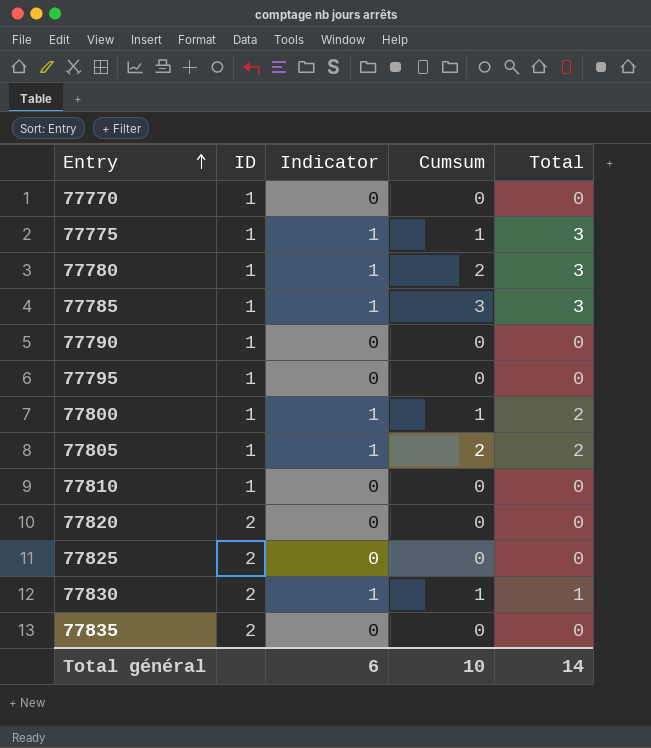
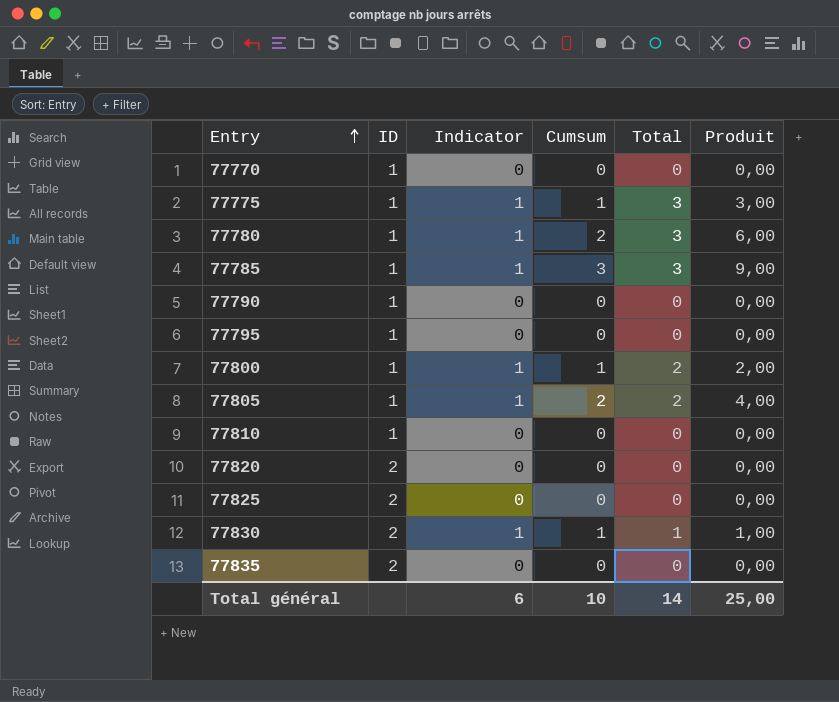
column Produit | formula: none -> [Cumsum] * [Total]

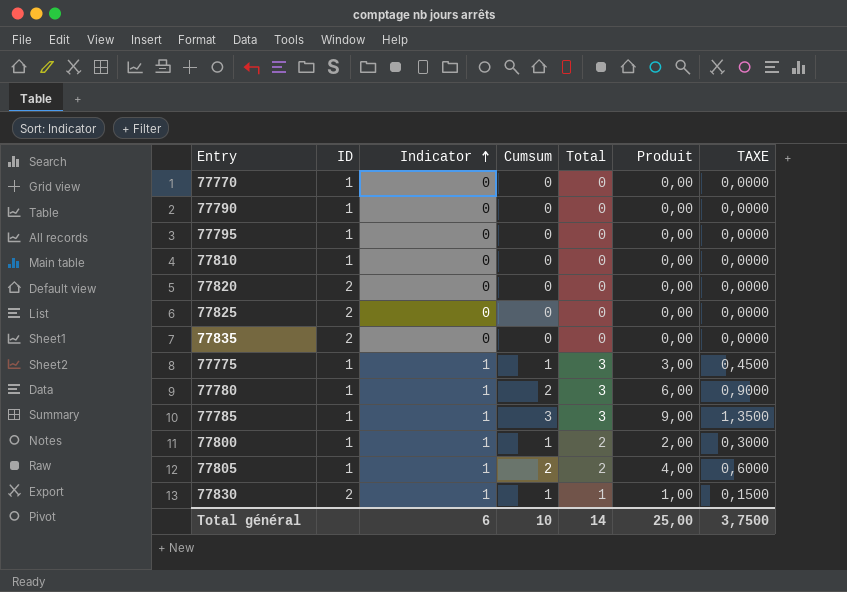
row order: Entry ascending -> Indicator ascending
column TAXE | formula: none -> [Produit] * 0,15

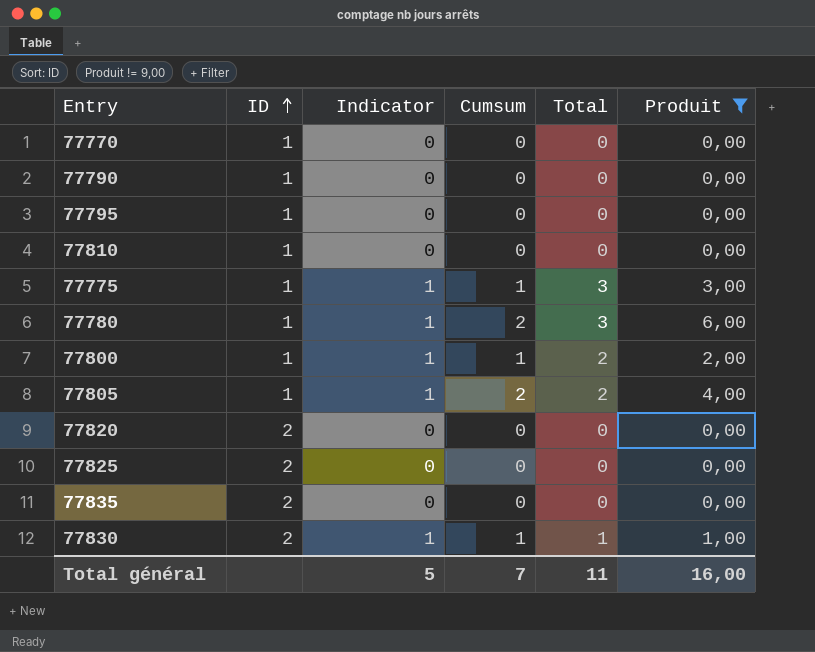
filter: none -> Produit != 9,00
row order: Indicator ascending -> ID ascending
column TAXE | formula: [Produit] * 0,15 -> none
Total général | Indicator: 6 -> 5
Total général | Cumsum: 10 -> 7
Total général | Total: 14 -> 11
Total général | Produit: 25,00 -> 16,00

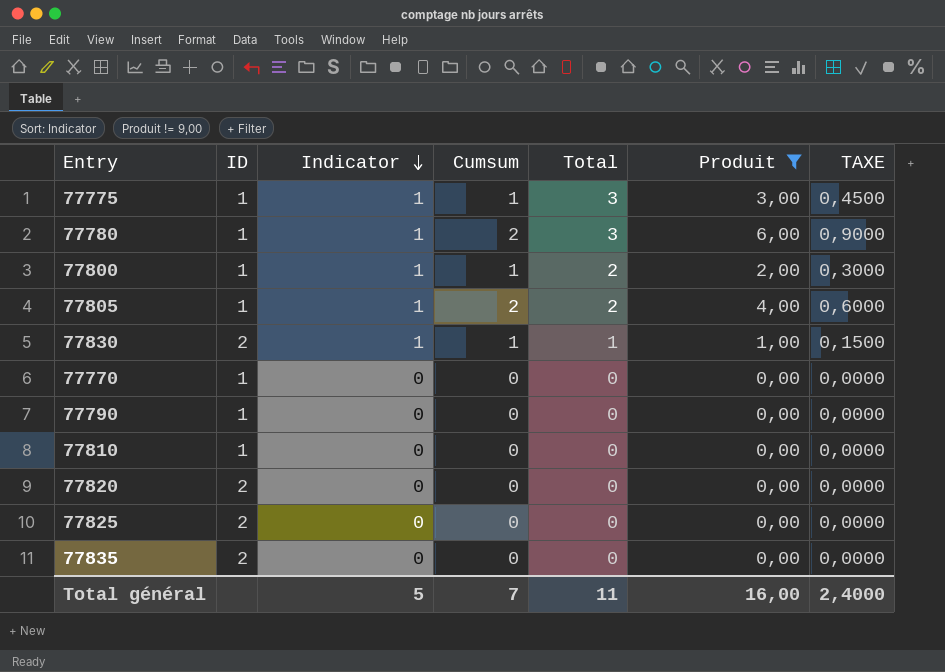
row order: ID ascending -> Indicator descending
column TAXE | formula: none -> [Produit] * 0,15
row 77795: 1 | 0 | 0 | 0 | 0,00 -> none

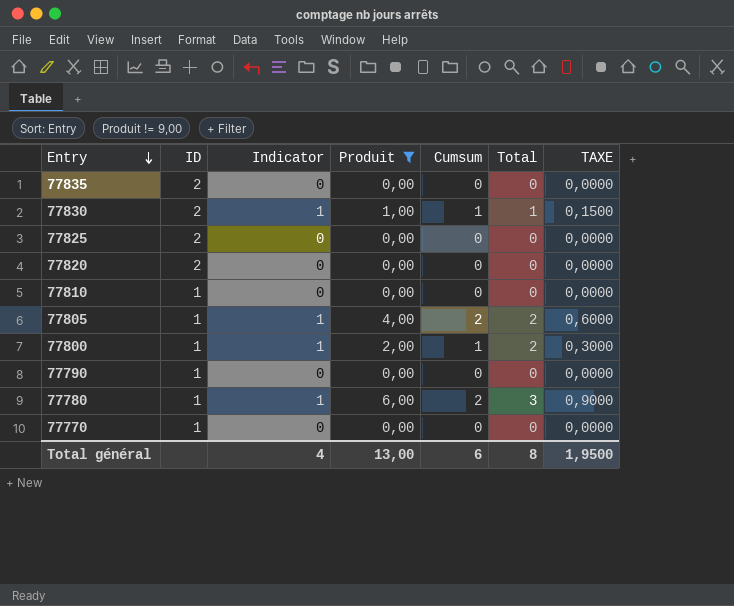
row order: Indicator descending -> Entry descending
column Produit | position: 6 -> 4
row 77775: 1 | 1 | 1 | 3 | 3,00 | 0,4500 -> none
Total général | Indicator: 5 -> 4
Total général | Produit: 16,00 -> 13,00
Total général | Cumsum: 7 -> 6
Total général | Total: 11 -> 8
Total général | TAXE: 2,4000 -> 1,9500

